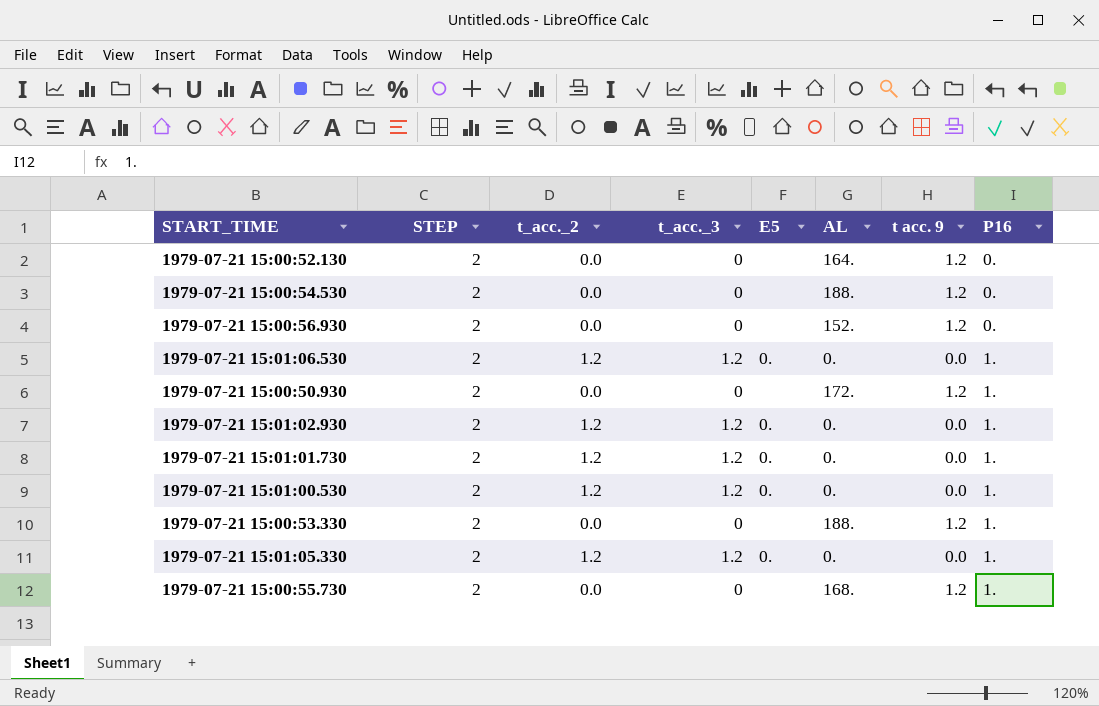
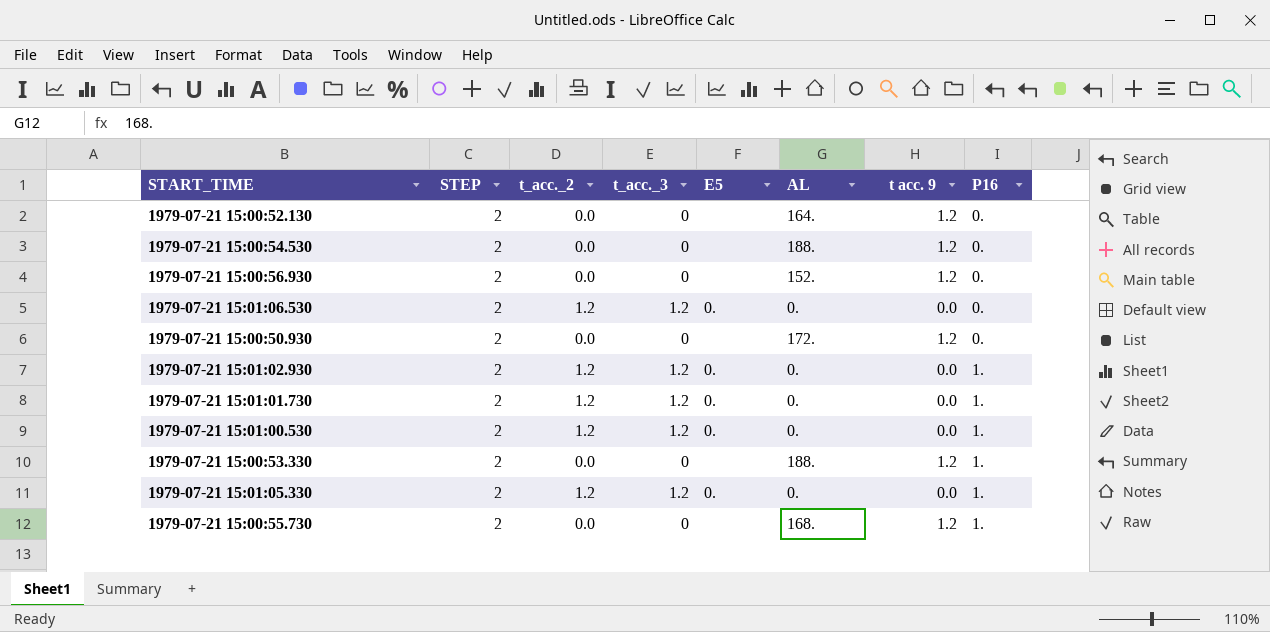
1979-07-21 15:01:06.530 | P16: 1. -> 0.
1979-07-21 15:00:50.930 | P16: 1. -> 0.

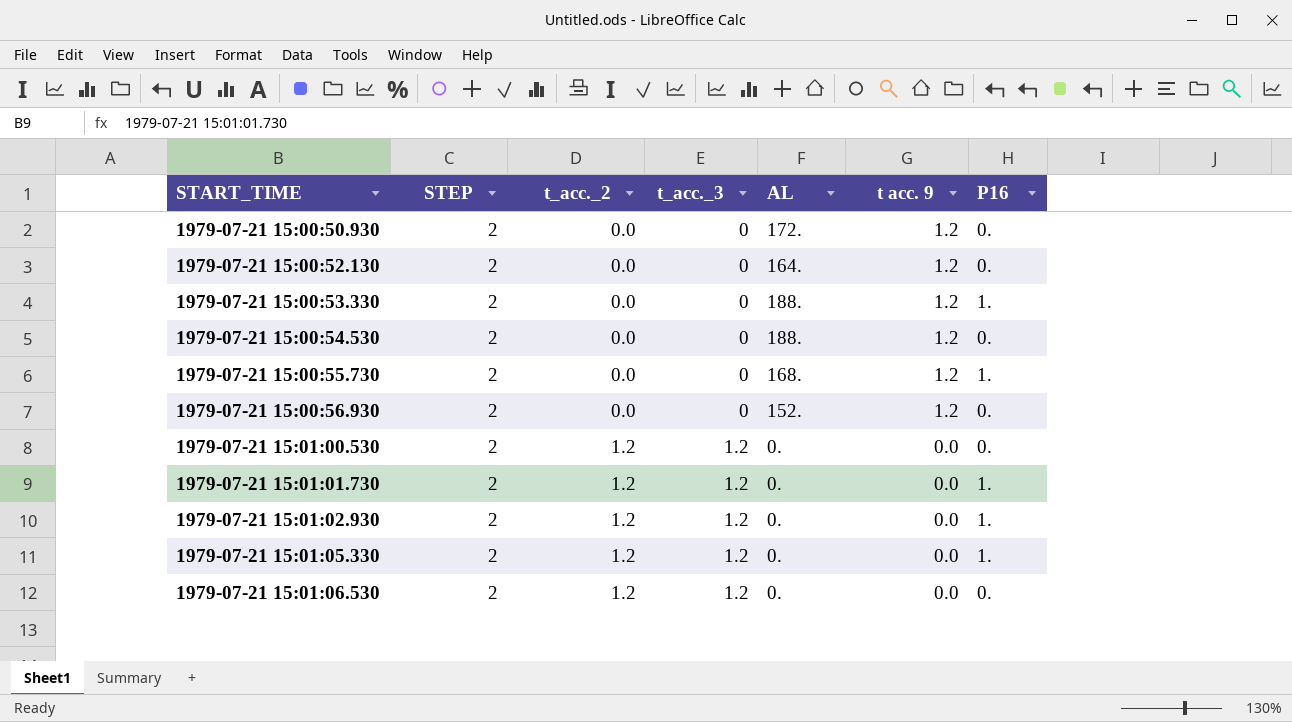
row order: P16 ascending -> START_TIME ascending
column E5 | position: 5 -> none
1979-07-21 15:01:00.530 | P16: 1. -> 0.

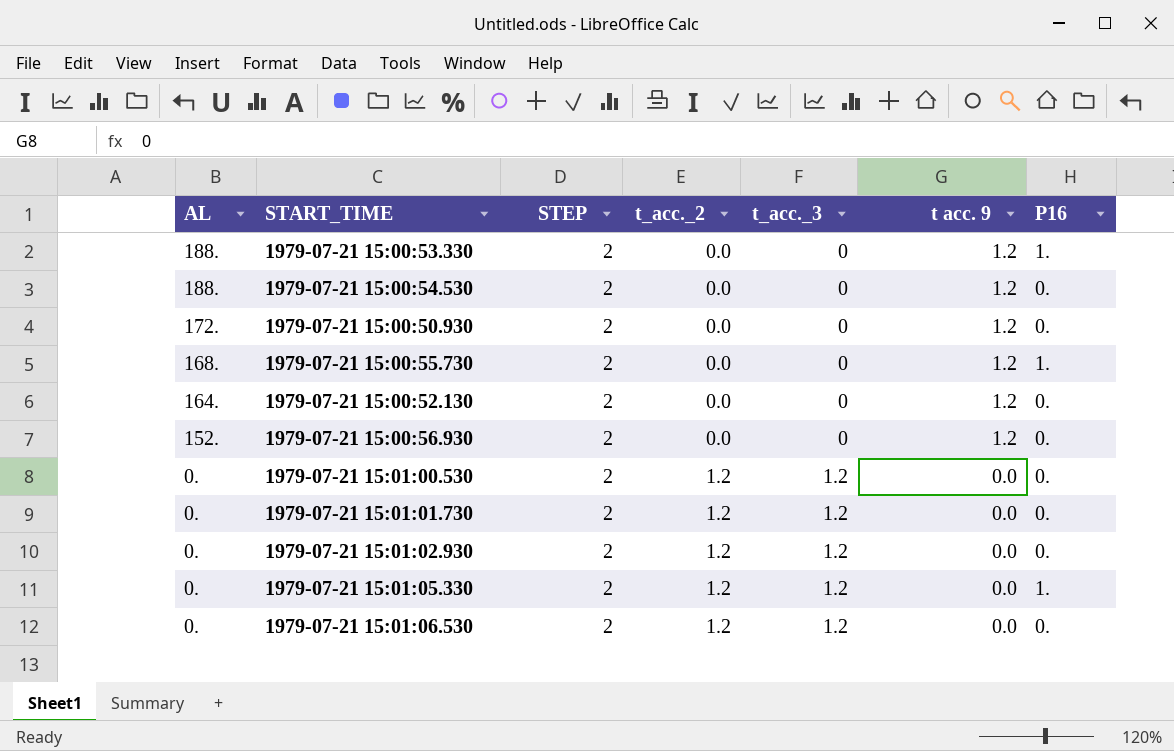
row order: START_TIME ascending -> AL descending
column AL | position: 5 -> 1
1979-07-21 15:01:01.730 | P16: 1. -> 0.
1979-07-21 15:01:02.930 | P16: 1. -> 0.

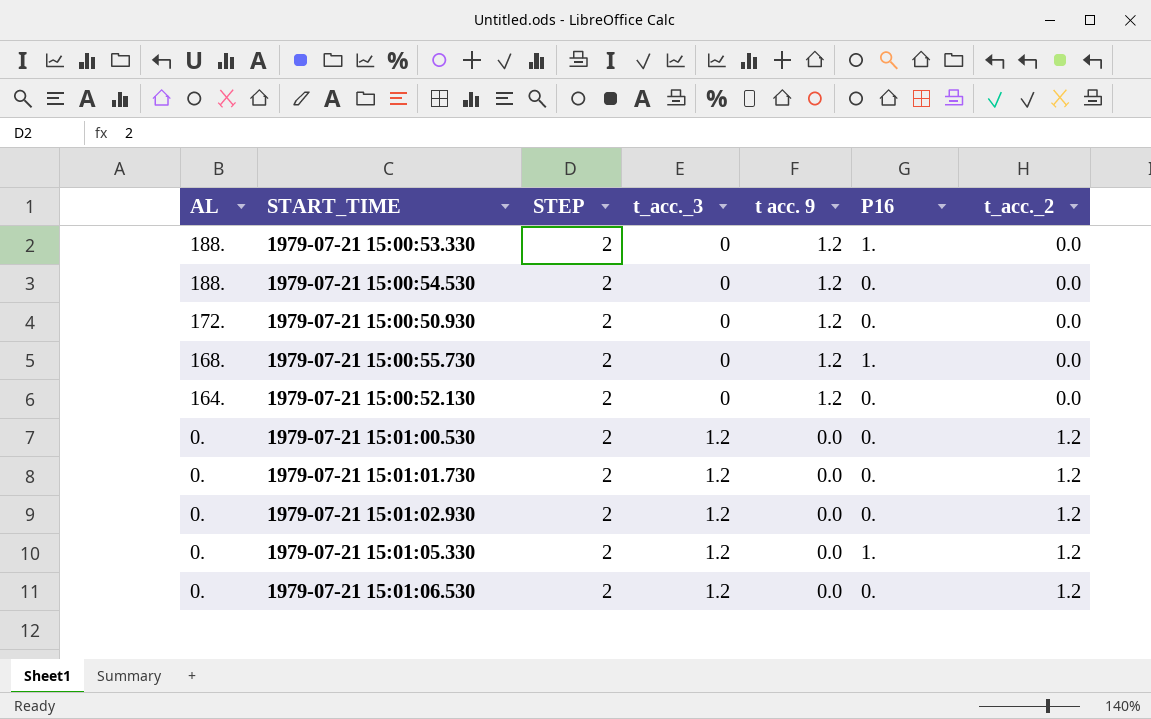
column t_acc._2 | position: 4 -> 7
row 1979-07-21 15:00:56.930: 152. | 2 | 0.0 | 0 | 1.2 | 0. -> none

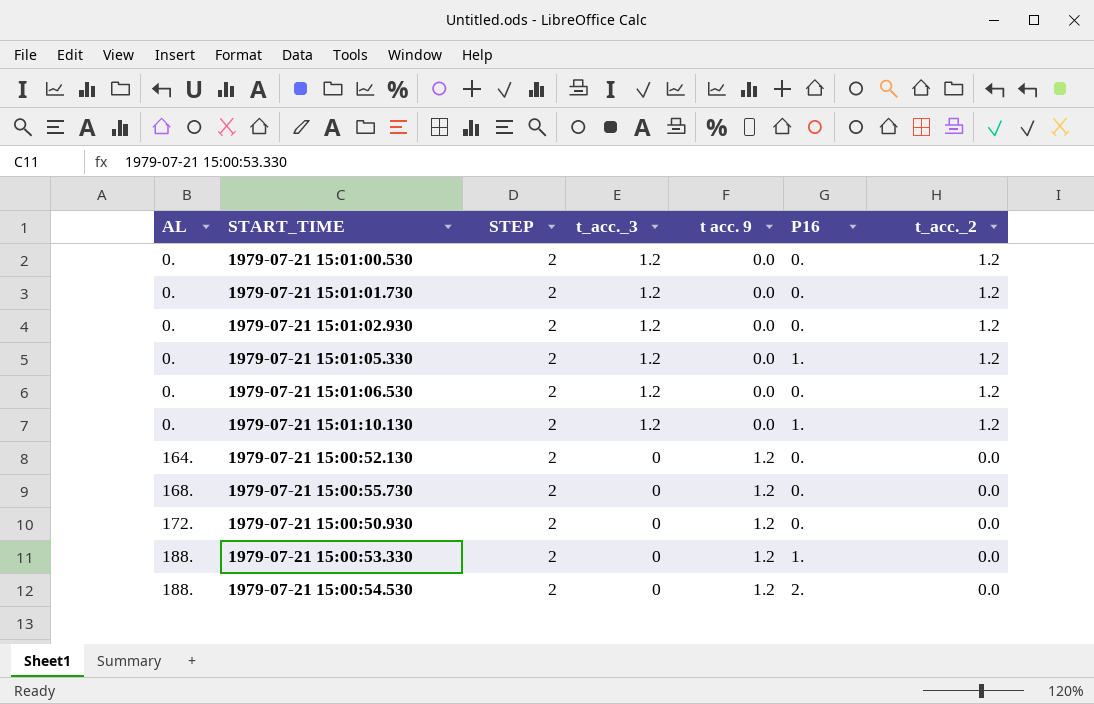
row order: AL descending -> AL ascending
row 1979-07-21 15:01:10.130: none -> 0. | 2 | 1.2 | 0.0 | 1. | 1.2
1979-07-21 15:00:55.730 | P16: 1. -> 0.
1979-07-21 15:00:54.530 | P16: 0. -> 2.

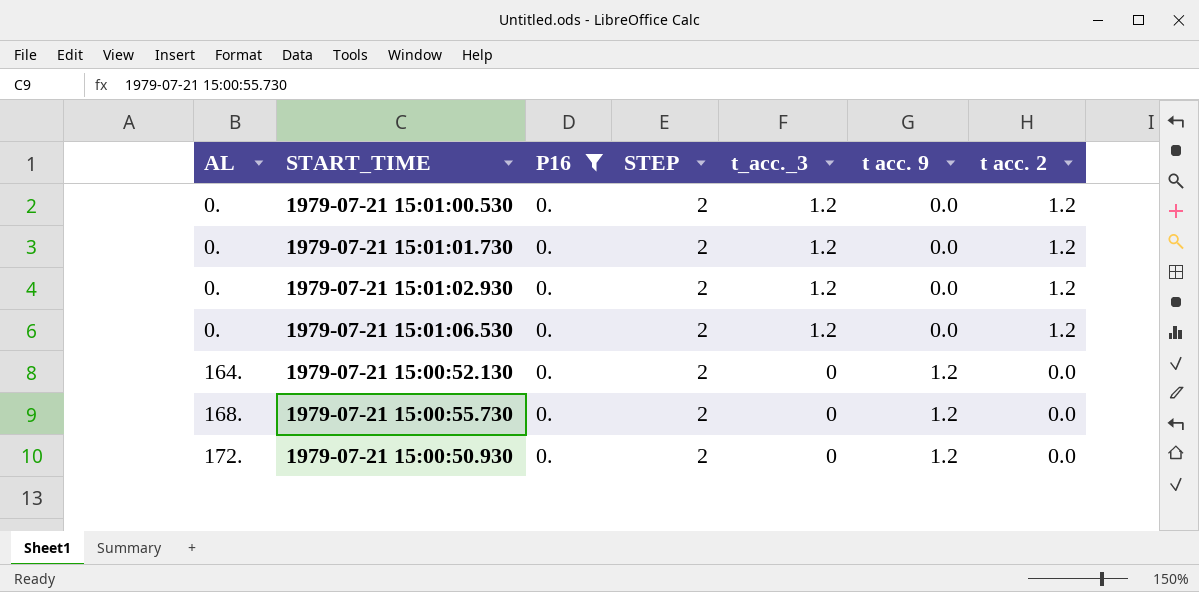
filter: none -> P16 = 0.
column P16 | position: 6 -> 3
column name: t_acc._2 -> t acc. 2

